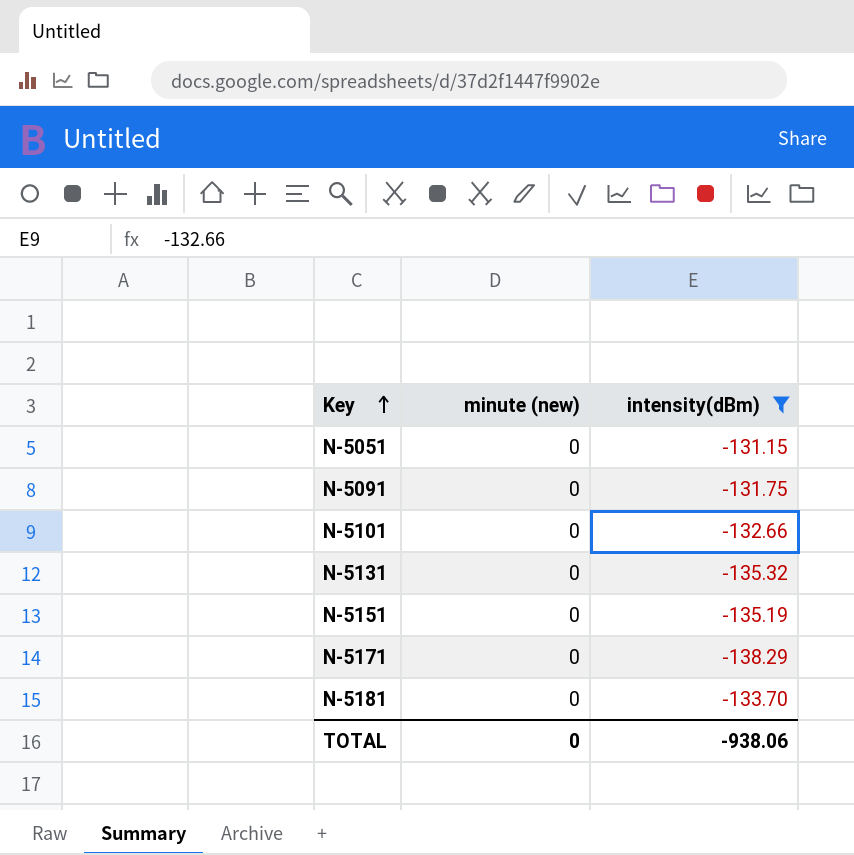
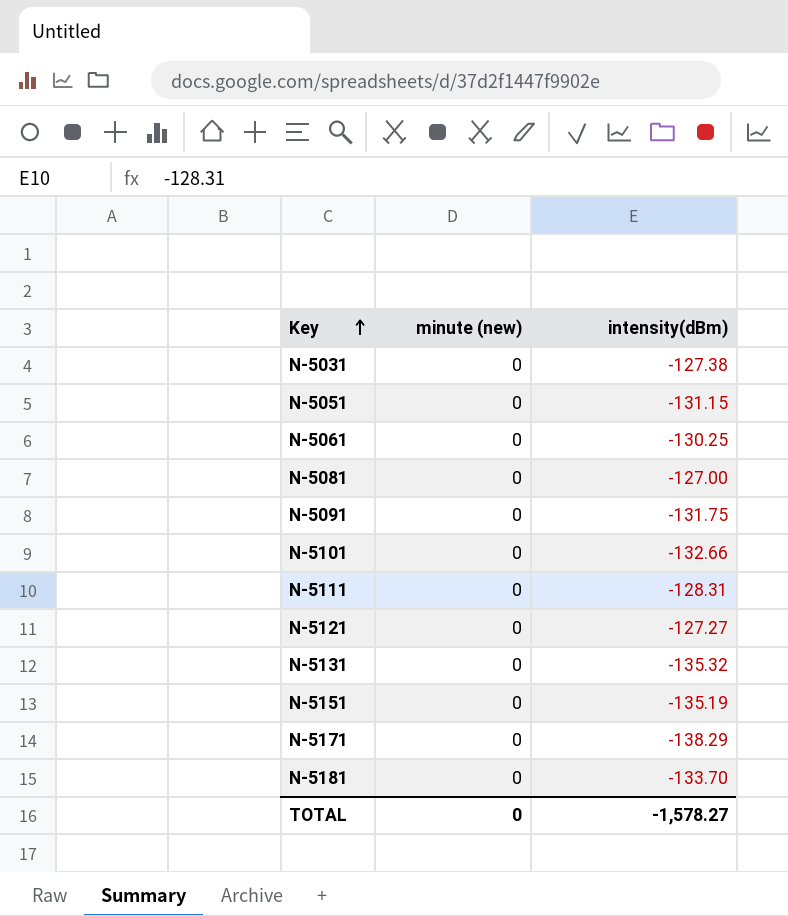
filter: intensity(dBm) <= -131.15 -> none
TOTAL | intensity(dBm): -938.06 -> -1,578.27

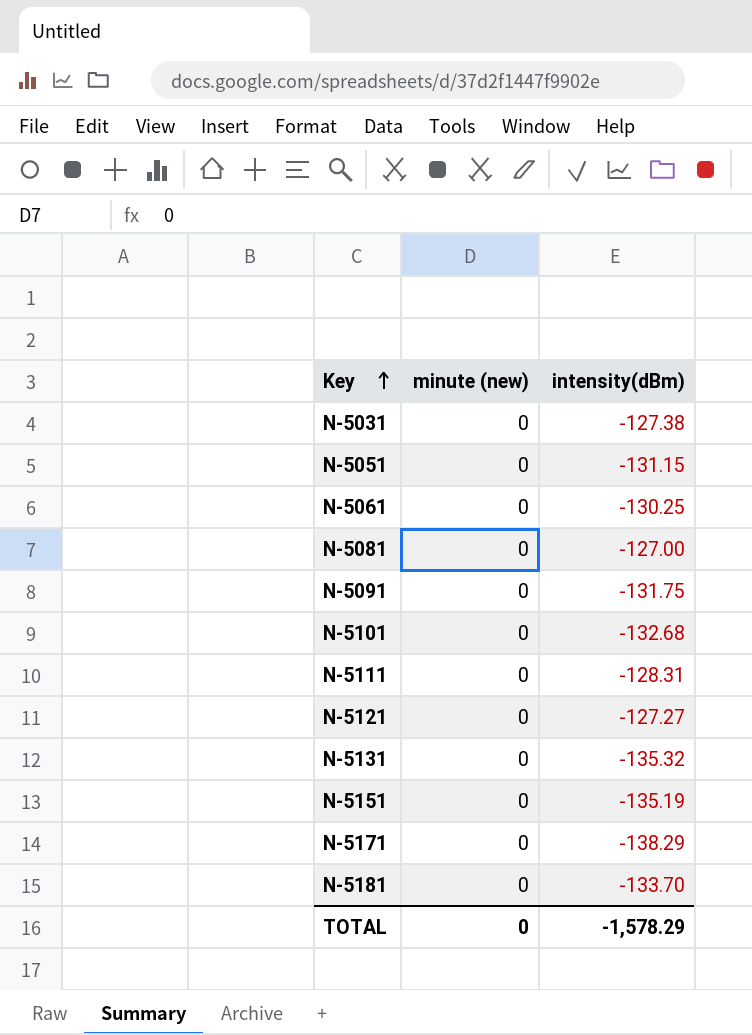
N-5101 | intensity(dBm): -132.66 -> -132.68
TOTAL | intensity(dBm): -1,578.27 -> -1,578.29

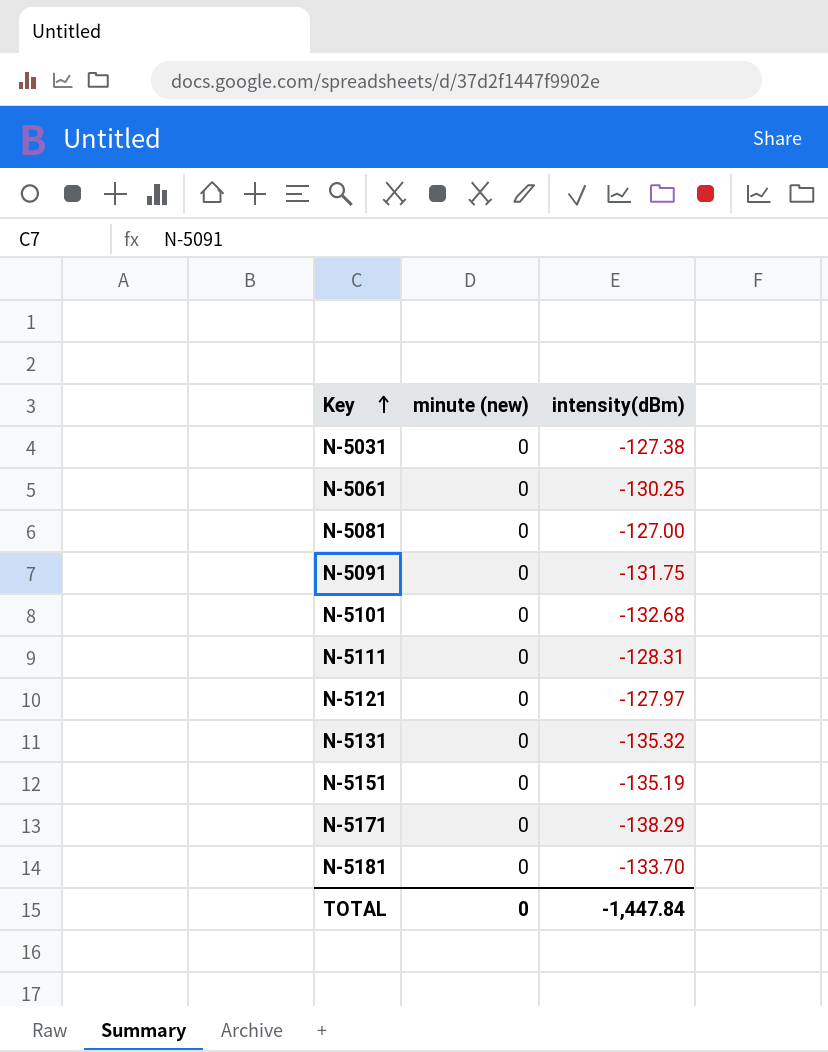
row N-5051: 0 | -131.15 -> none
N-5121 | intensity(dBm): -127.27 -> -127.97
TOTAL | intensity(dBm): -1,578.29 -> -1,447.84

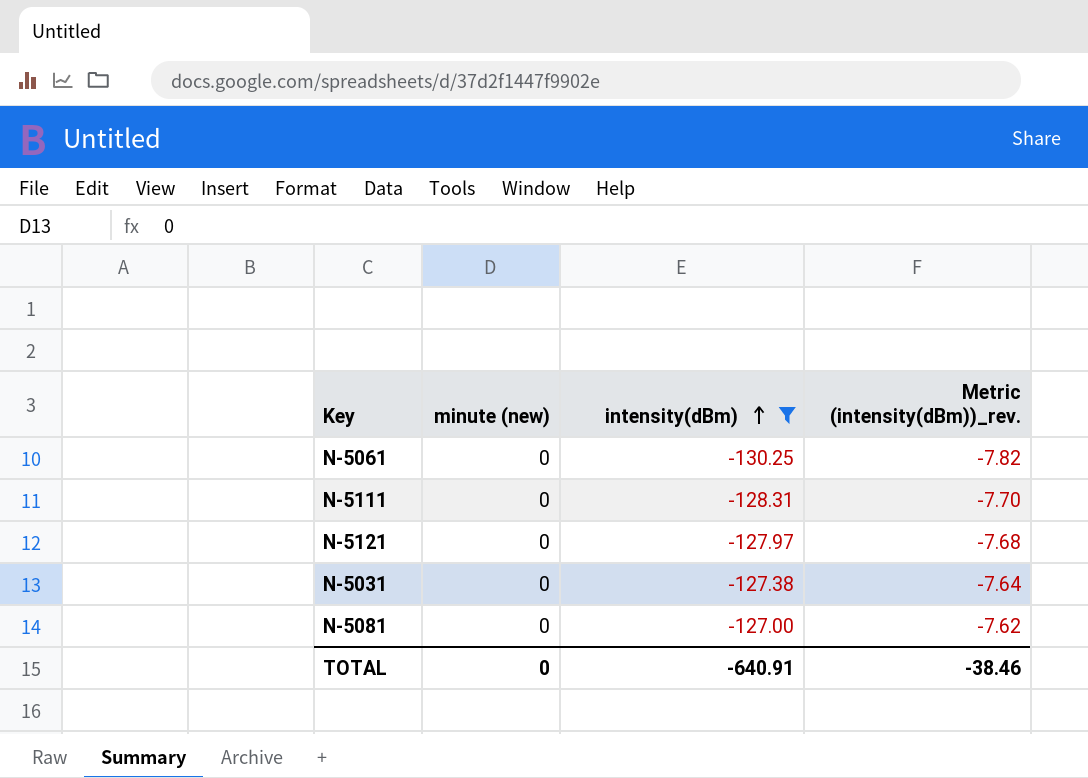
filter: none -> intensity(dBm) >= -130.25
row order: Key ascending -> intensity(dBm) ascending
column Metric (intensity(dBm))_rev. | formula: none -> [intensity(dBm)] * 0.06
TOTAL | intensity(dBm): -1,447.84 -> -640.91

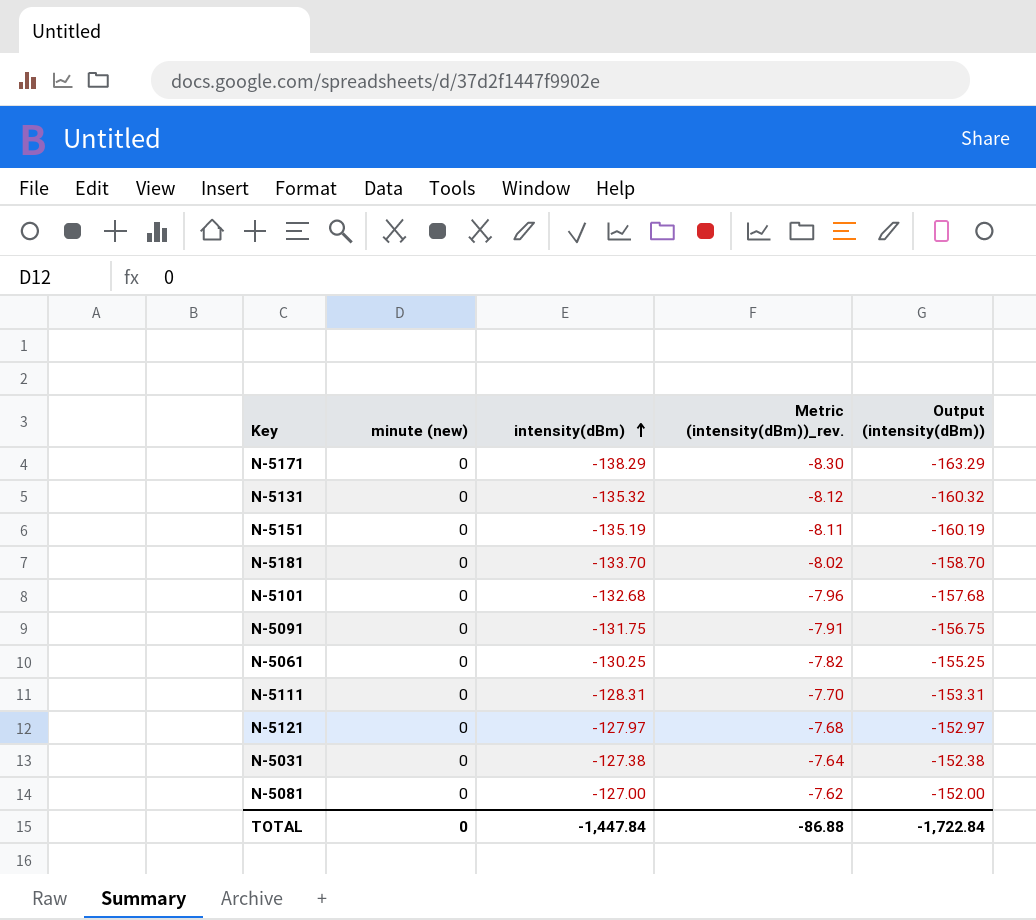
filter: intensity(dBm) >= -130.25 -> none
column Output (intensity(dBm)) | formula: none -> [intensity(dBm)] - 25
TOTAL | intensity(dBm): -640.91 -> -1,447.84
TOTAL | Metric (intensity(dBm))_rev.: -38.46 -> -86.88

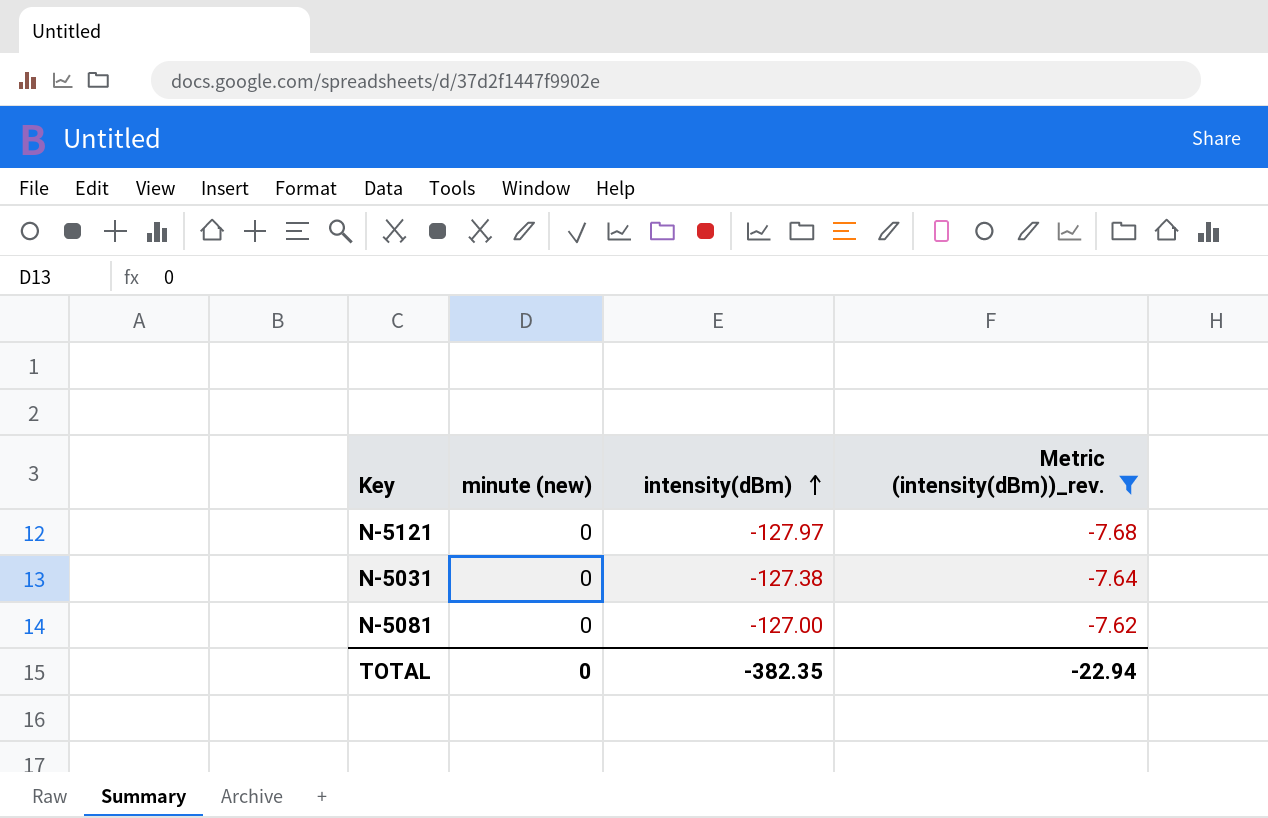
filter: none -> Metric (intensity(dBm))_rev. >= -7.68
column Output (intensity(dBm)) | formula: [intensity(dBm)] - 25 -> none
TOTAL | intensity(dBm): -1,447.84 -> -382.35
TOTAL | Metric (intensity(dBm))_rev.: -86.88 -> -22.94

